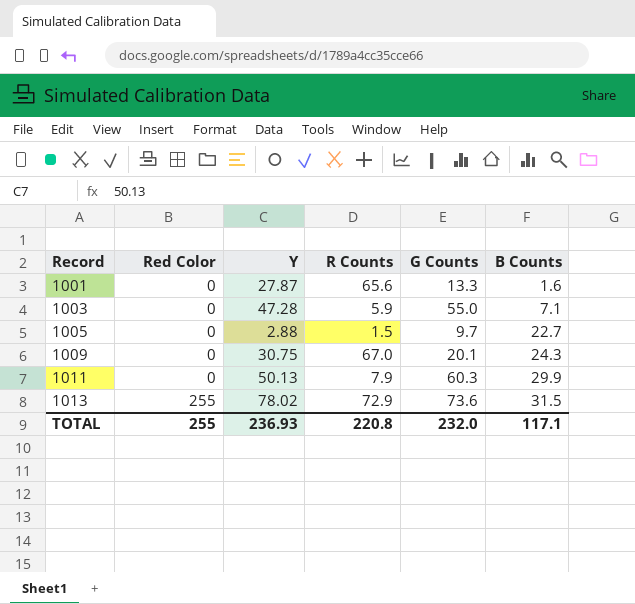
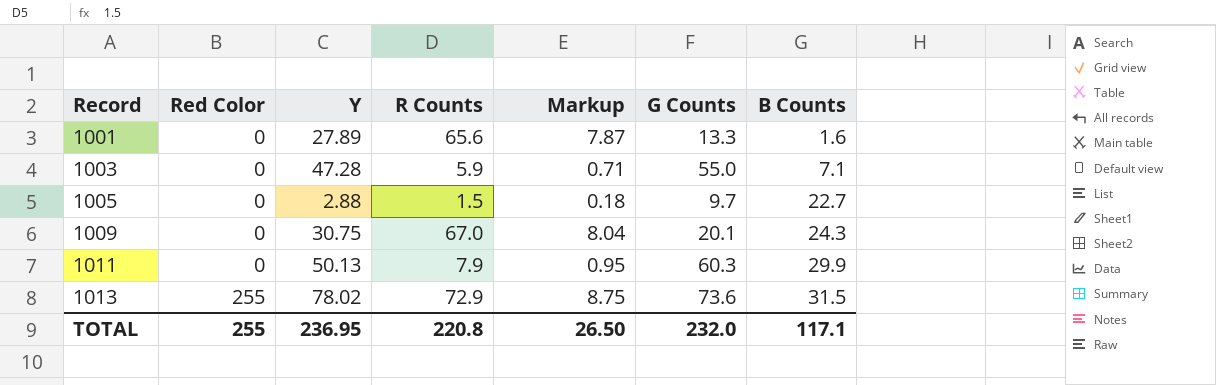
column Markup | formula: none -> [R Counts] * 0.12
1001 | Y: 27.87 -> 27.89
TOTAL | Y: 236.93 -> 236.95

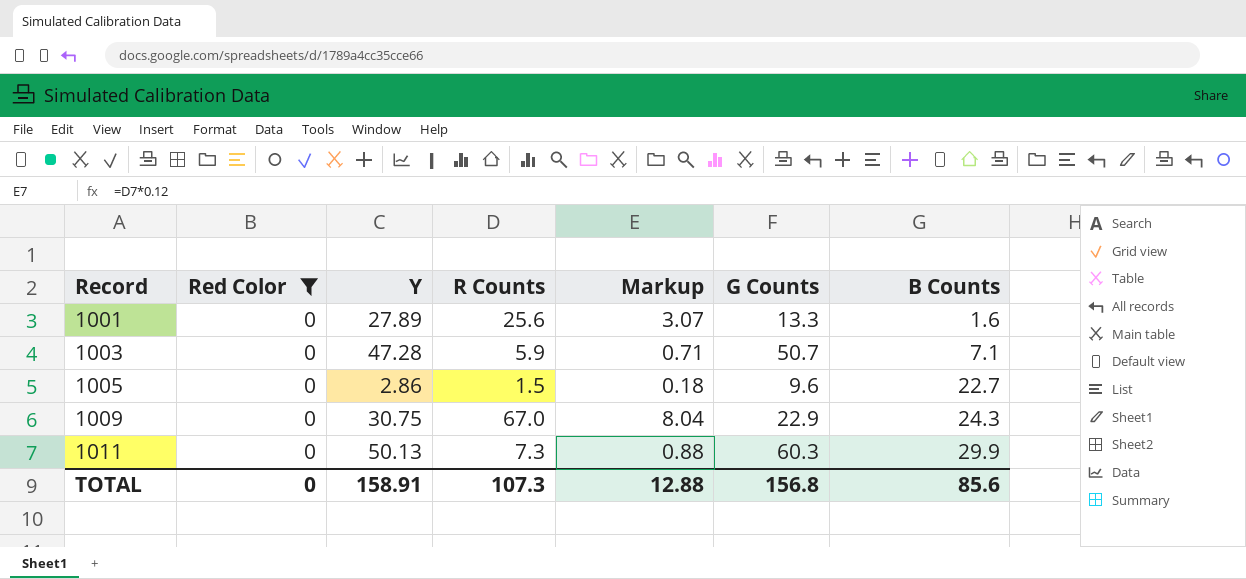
filter: none -> Red Color = 0
1001 | R Counts: 65.6 -> 25.6
1001 | Markup: 7.87 -> 3.07
1003 | G Counts: 55.0 -> 50.7
1005 | Y: 2.88 -> 2.86
1005 | G Counts: 9.7 -> 9.6
1009 | G Counts: 20.1 -> 22.9
1011 | R Counts: 7.9 -> 7.3
1011 | Markup: 0.95 -> 0.88
TOTAL | Red Color: 255 -> 0
TOTAL | Y: 236.95 -> 158.91
TOTAL | R Counts: 220.8 -> 107.3
TOTAL | Markup: 26.50 -> 12.88
TOTAL | G Counts: 232.0 -> 156.8
TOTAL | B Counts: 117.1 -> 85.6

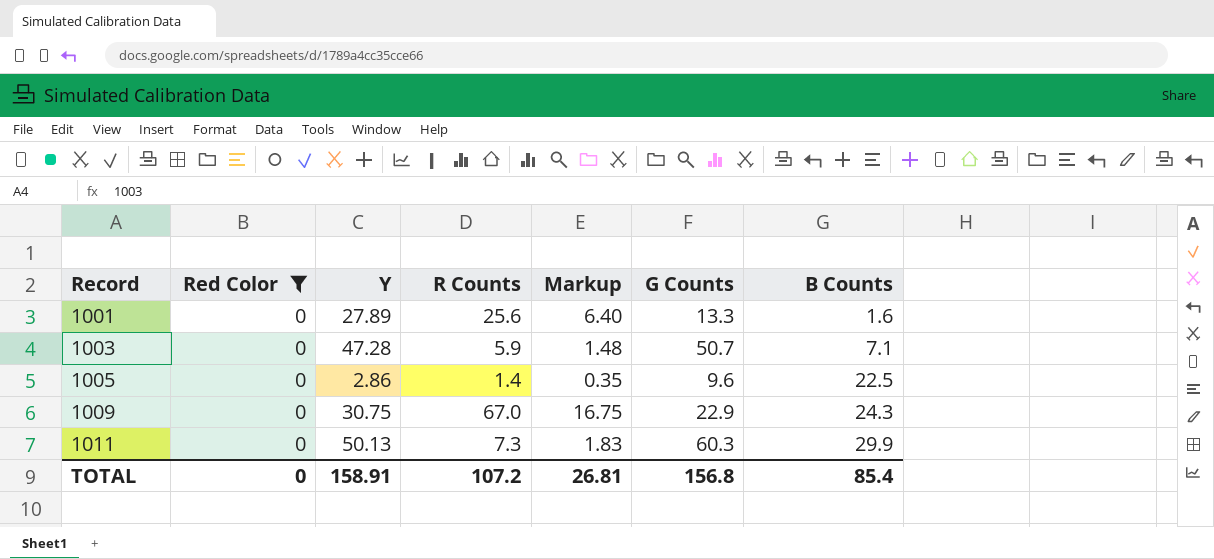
column Markup | formula: [R Counts] * 0.12 -> [R Counts] * 0.25
1005 | R Counts: 1.5 -> 1.4
1005 | B Counts: 22.7 -> 22.5
TOTAL | R Counts: 107.3 -> 107.2
TOTAL | Markup: 12.88 -> 26.81
TOTAL | B Counts: 85.6 -> 85.4

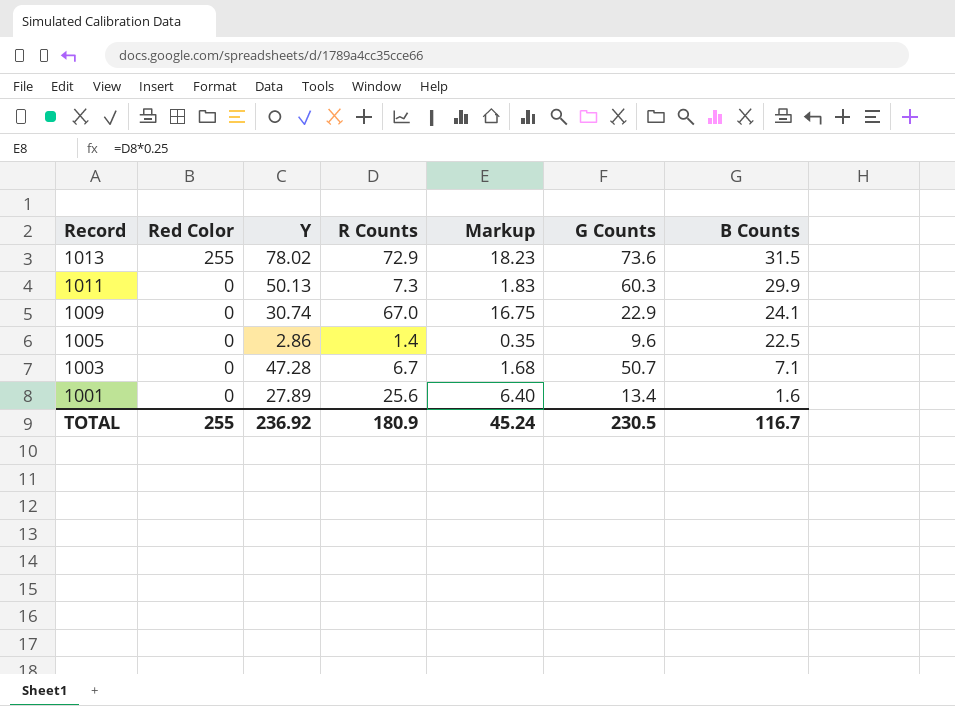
filter: Red Color = 0 -> none
row order: Record ascending -> Record descending
1009 | Y: 30.75 -> 30.74
1009 | B Counts: 24.3 -> 24.1
1003 | R Counts: 5.9 -> 6.7
1003 | Markup: 1.48 -> 1.68
1001 | G Counts: 13.3 -> 13.4
TOTAL | Red Color: 0 -> 255
TOTAL | Y: 158.91 -> 236.92
TOTAL | R Counts: 107.2 -> 180.9
TOTAL | Markup: 26.81 -> 45.24
TOTAL | G Counts: 156.8 -> 230.5
TOTAL | B Counts: 85.4 -> 116.7

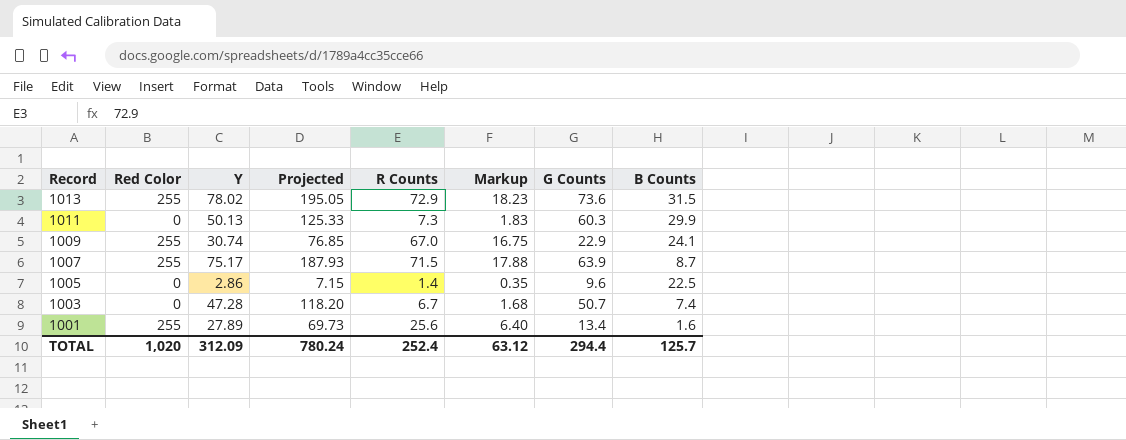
column Projected | formula: none -> [Y] * 2.5
1009 | Red Color: 0 -> 255
row 1007: none -> 255 | 75.17 | 187.93 | 71.5 | 17.88 | 63.9 | 8.7
1003 | B Counts: 7.1 -> 7.4
1001 | Red Color: 0 -> 255
TOTAL | Red Color: 255 -> 1,020
TOTAL | Y: 236.92 -> 312.09
TOTAL | R Counts: 180.9 -> 252.4
TOTAL | Markup: 45.24 -> 63.12
TOTAL | G Counts: 230.5 -> 294.4
TOTAL | B Counts: 116.7 -> 125.7

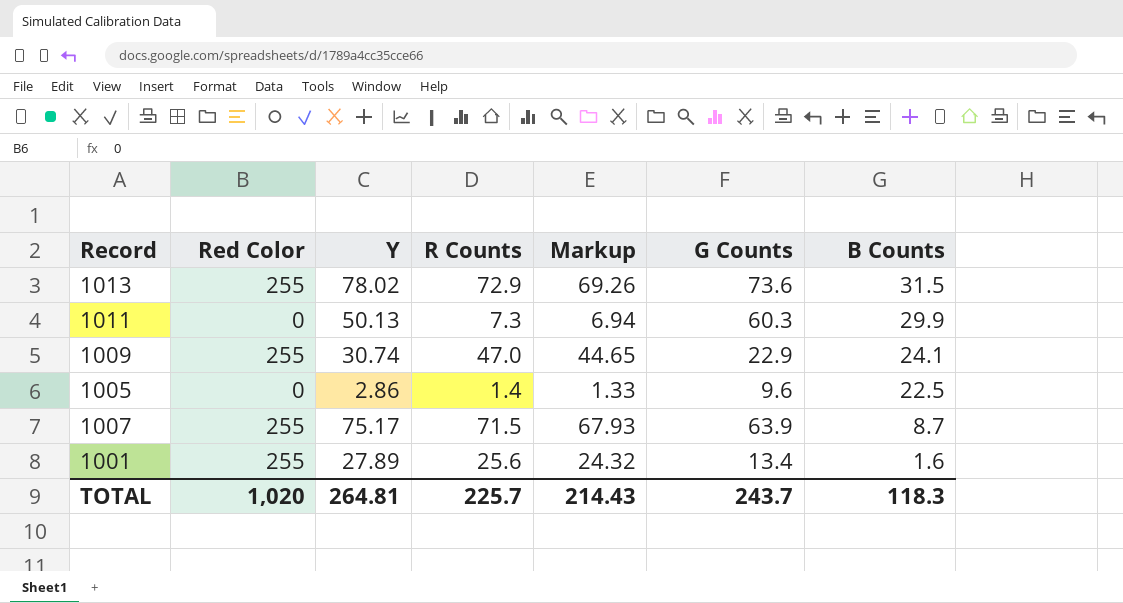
row order: Record descending -> B Counts descending
column Projected | formula: [Y] * 2.5 -> none
column Markup | formula: [R Counts] * 0.25 -> [R Counts] * 0.95
row 1003: 0 | 47.28 | 118.20 | 6.7 | 1.68 | 50.7 | 7.4 -> none
1009 | R Counts: 67.0 -> 47.0
TOTAL | Y: 312.09 -> 264.81
TOTAL | R Counts: 252.4 -> 225.7
TOTAL | Markup: 63.12 -> 214.43
TOTAL | G Counts: 294.4 -> 243.7
TOTAL | B Counts: 125.7 -> 118.3

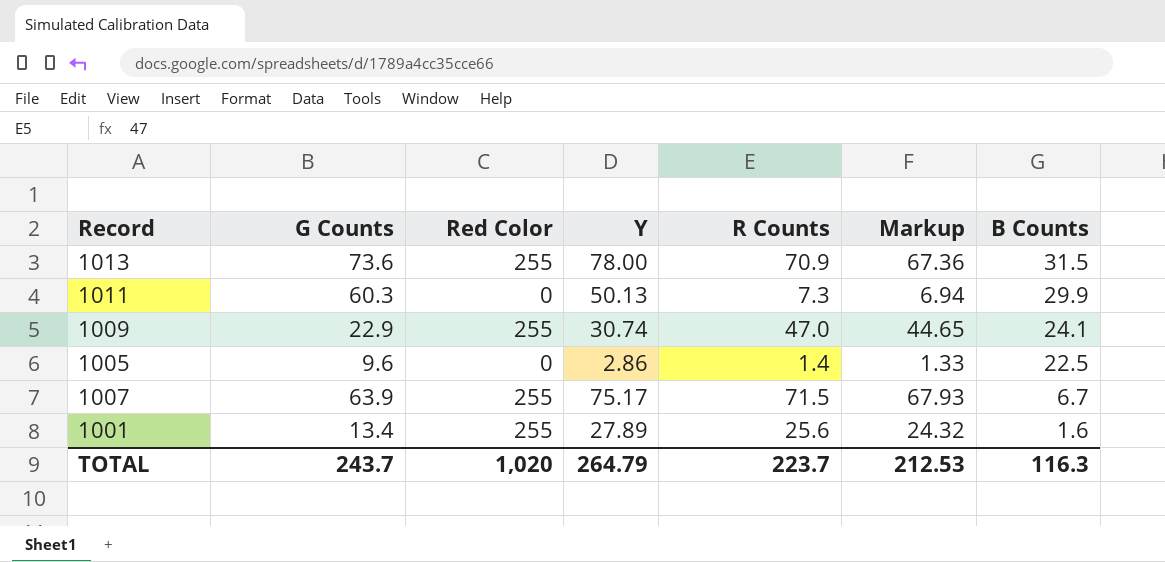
column G Counts | position: 6 -> 2
1013 | Y: 78.02 -> 78.00
1013 | R Counts: 72.9 -> 70.9
1013 | Markup: 69.26 -> 67.36
1007 | B Counts: 8.7 -> 6.7
TOTAL | Y: 264.81 -> 264.79
TOTAL | R Counts: 225.7 -> 223.7
TOTAL | Markup: 214.43 -> 212.53
TOTAL | B Counts: 118.3 -> 116.3

